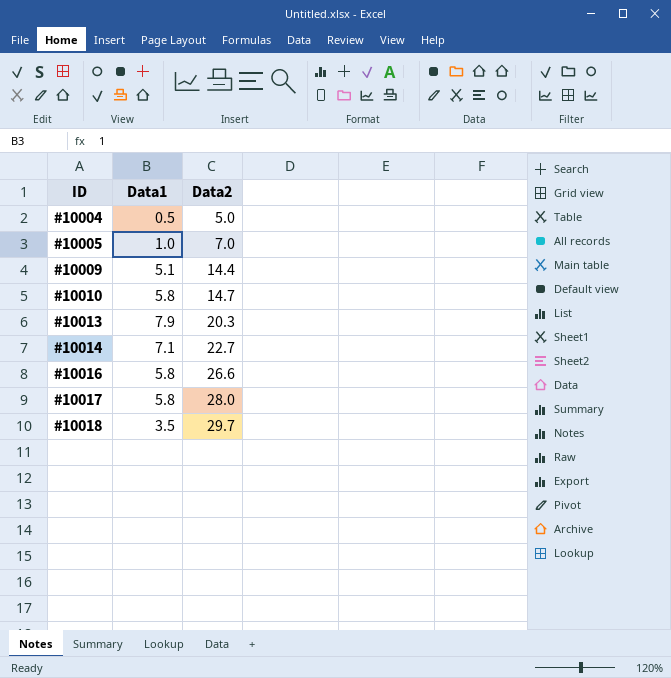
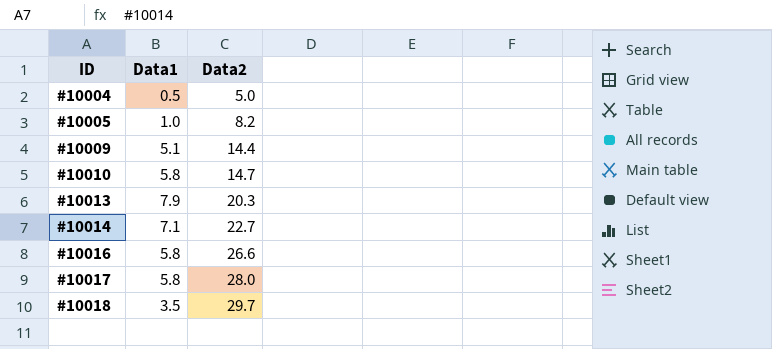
#10005 | Data2: 7.0 -> 8.2

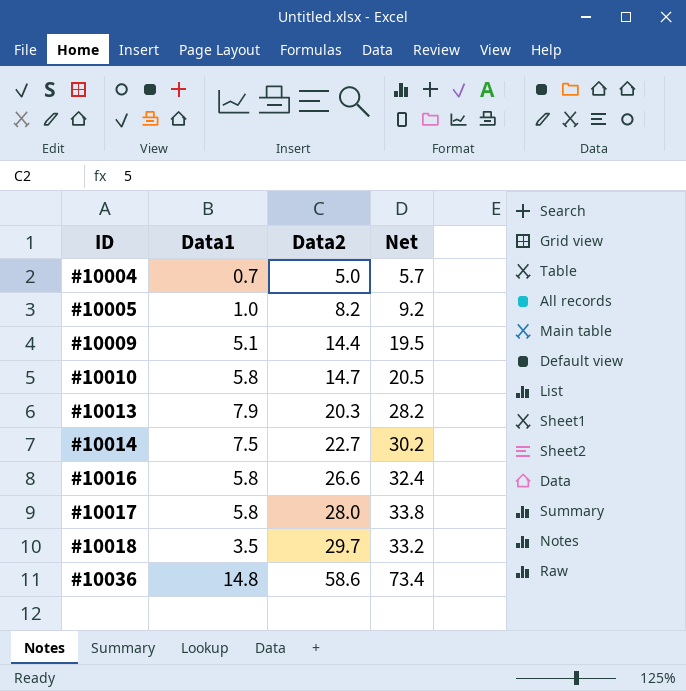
column Net | formula: none -> [Data1] + [Data2]
#10004 | Data1: 0.5 -> 0.7
#10014 | Data1: 7.1 -> 7.5
row #10036: none -> 14.8 | 58.6 | 73.4

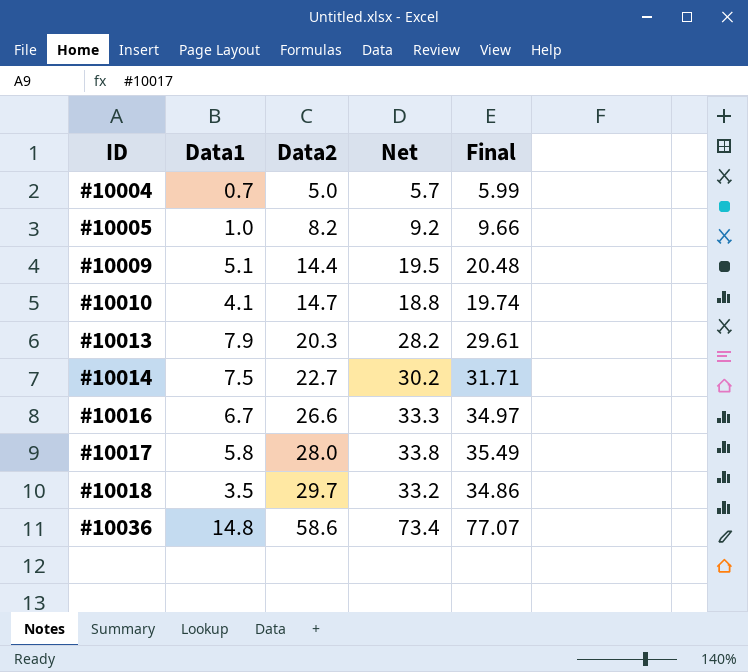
column Final | formula: none -> [Net] * 1.05
#10010 | Data1: 5.8 -> 4.1
#10010 | Net: 20.5 -> 18.8
#10016 | Data1: 5.8 -> 6.7
#10016 | Net: 32.4 -> 33.3

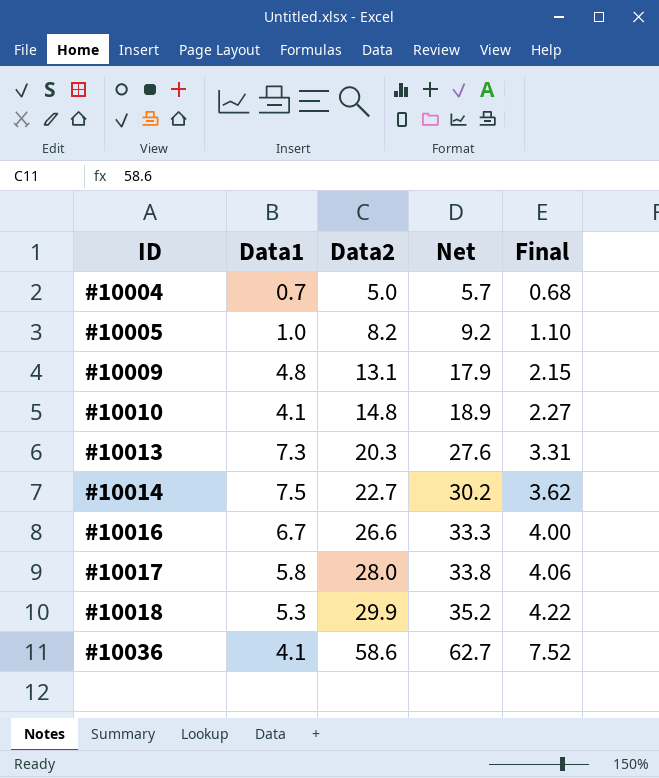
column Final | formula: [Net] * 1.05 -> [Net] * 0.12
#10009 | Data1: 5.1 -> 4.8
#10009 | Data2: 14.4 -> 13.1
#10009 | Net: 19.5 -> 17.9
#10010 | Data2: 14.7 -> 14.8
#10010 | Net: 18.8 -> 18.9
#10013 | Data1: 7.9 -> 7.3
#10013 | Net: 28.2 -> 27.6
#10018 | Data1: 3.5 -> 5.3
#10018 | Data2: 29.7 -> 29.9
#10018 | Net: 33.2 -> 35.2
#10036 | Data1: 14.8 -> 4.1
#10036 | Net: 73.4 -> 62.7

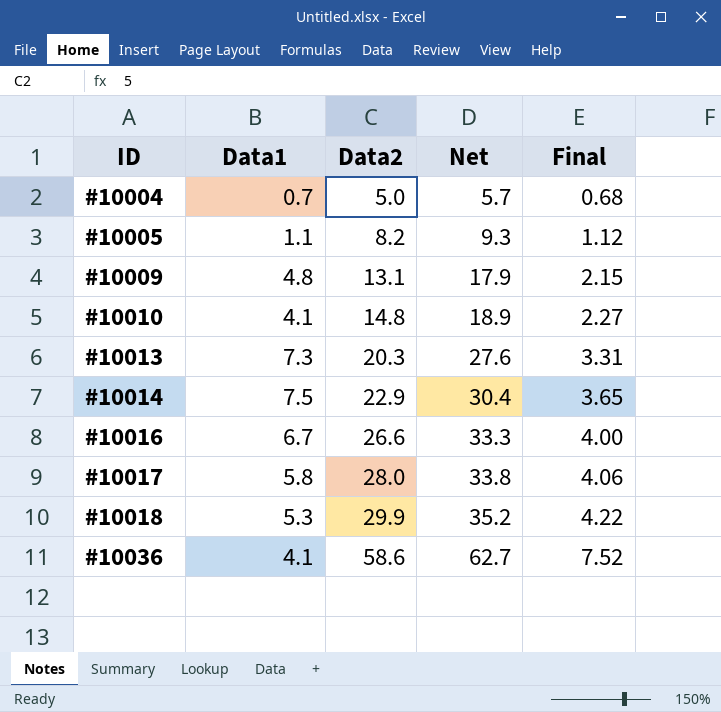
#10005 | Data1: 1.0 -> 1.1
#10005 | Net: 9.2 -> 9.3
#10005 | Final: 1.10 -> 1.12
#10014 | Data2: 22.7 -> 22.9
#10014 | Net: 30.2 -> 30.4
#10014 | Final: 3.62 -> 3.65

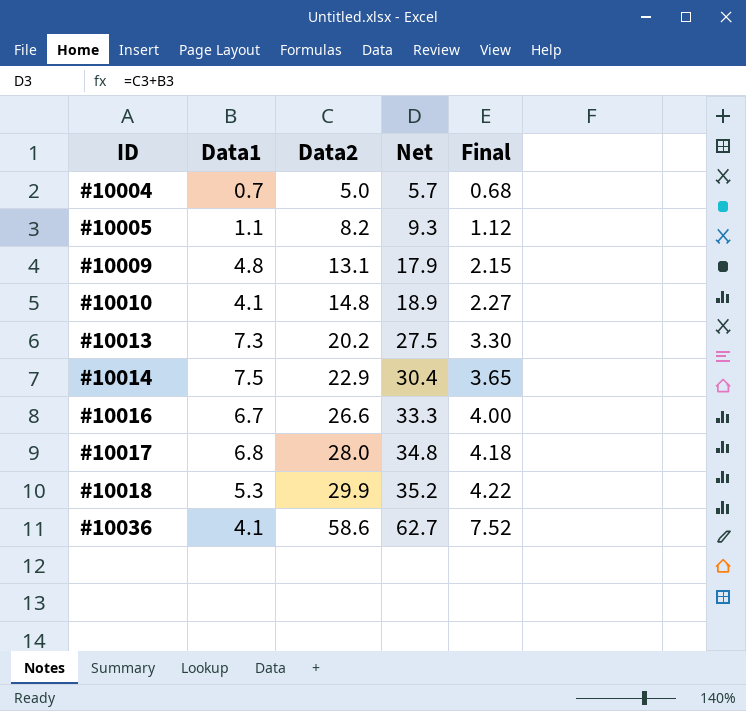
#10013 | Data2: 20.3 -> 20.2
#10013 | Net: 27.6 -> 27.5
#10013 | Final: 3.31 -> 3.30
#10017 | Data1: 5.8 -> 6.8
#10017 | Net: 33.8 -> 34.8
#10017 | Final: 4.06 -> 4.18

